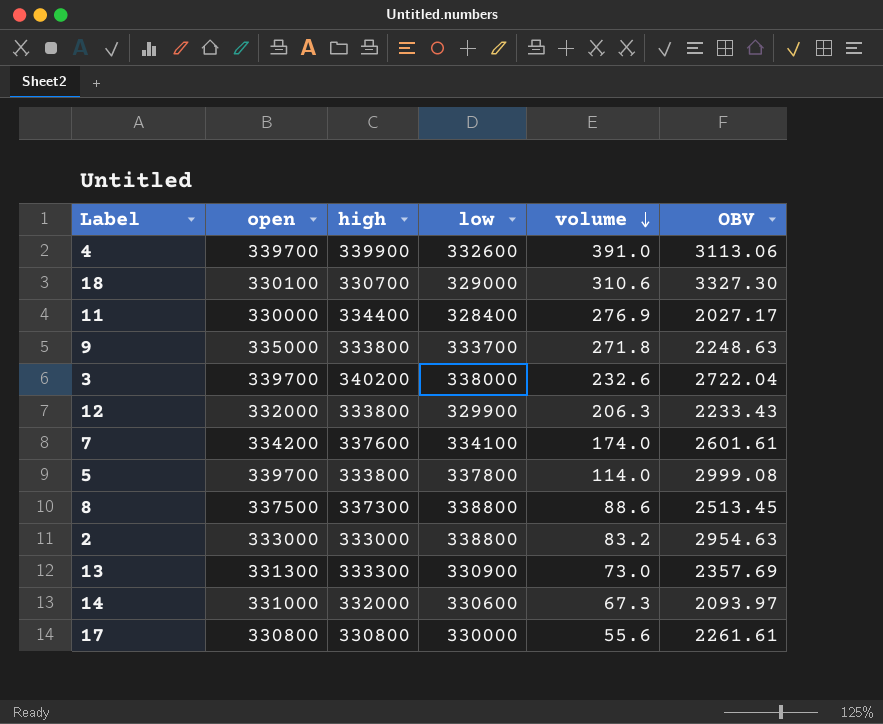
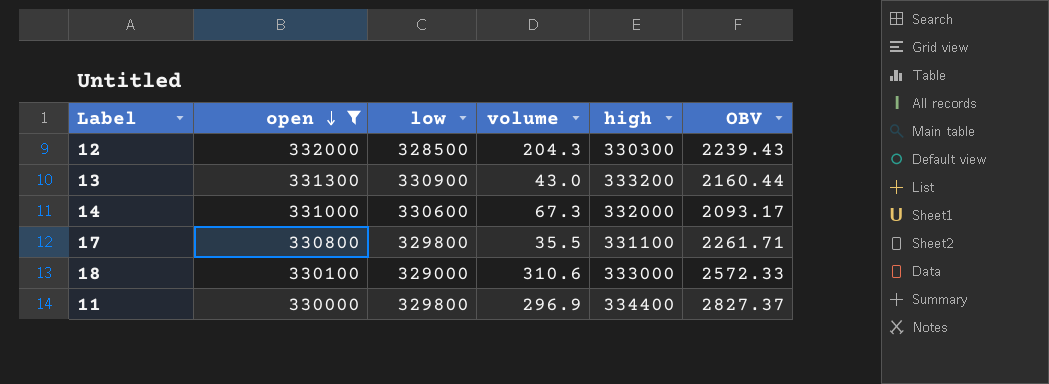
filter: none -> open <= 332000
row order: volume descending -> open descending
column high | position: 3 -> 5
12 | low: 329900 -> 328500
12 | volume: 206.3 -> 204.3
12 | high: 333800 -> 330300
12 | OBV: 2233.43 -> 2239.43
13 | volume: 73.0 -> 43.0
13 | high: 333300 -> 333200
13 | OBV: 2357.69 -> 2160.44
14 | OBV: 2093.97 -> 2093.17
17 | low: 330000 -> 329800
17 | volume: 55.6 -> 35.5
17 | high: 330800 -> 331100
17 | OBV: 2261.61 -> 2261.71
18 | high: 330700 -> 333000
18 | OBV: 3327.30 -> 2572.33
11 | low: 328400 -> 329800
11 | volume: 276.9 -> 296.9
11 | OBV: 2027.17 -> 2827.37

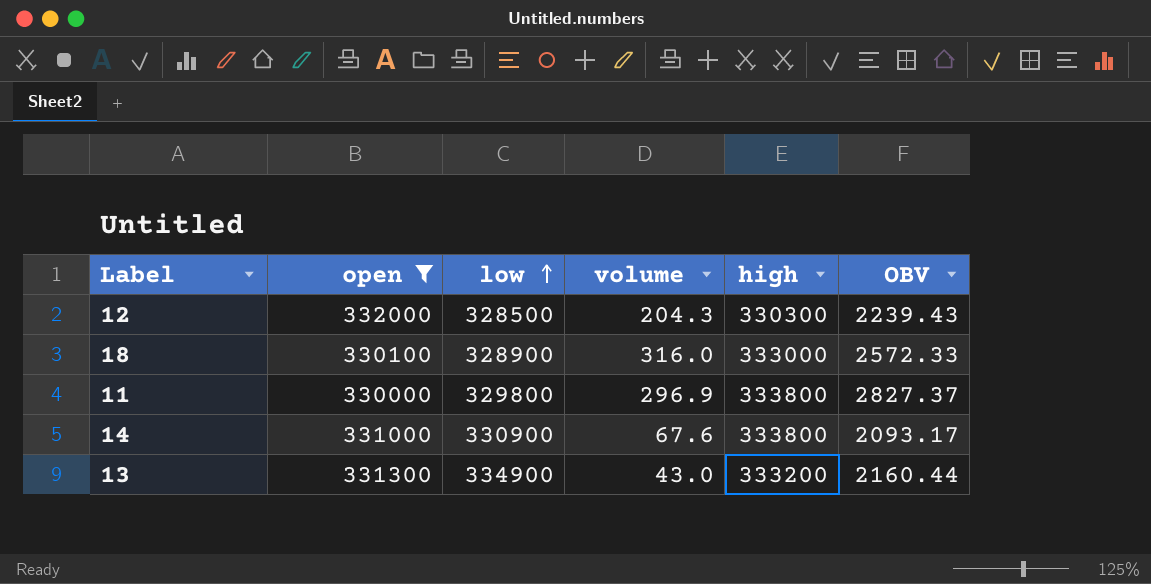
row order: open descending -> low ascending
row 17: 330800 | 329800 | 35.5 | 331100 | 2261.71 -> none
18 | low: 329000 -> 328900
18 | volume: 310.6 -> 316.0
11 | high: 334400 -> 333800
14 | low: 330600 -> 330900
14 | volume: 67.3 -> 67.6
14 | high: 332000 -> 333800
13 | low: 330900 -> 334900

